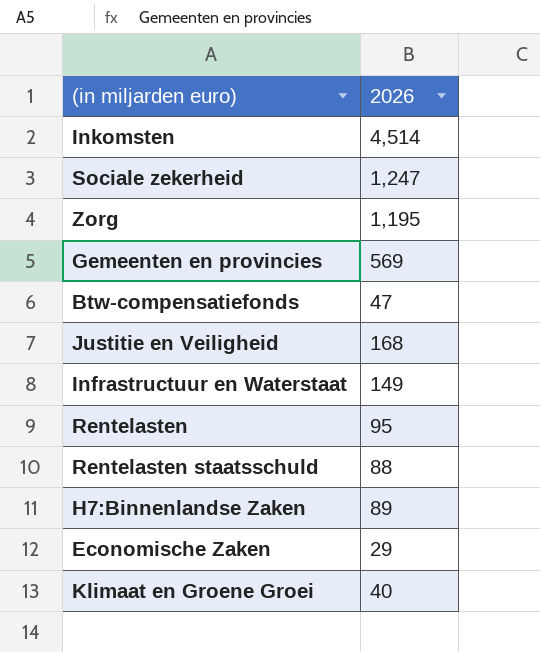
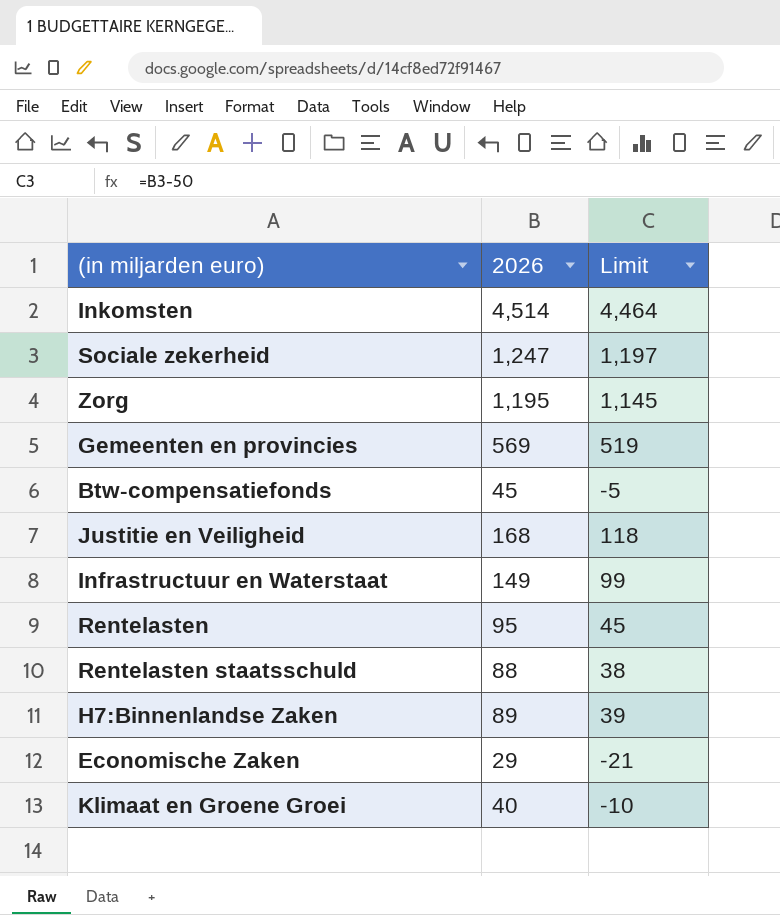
column Limit | formula: none -> [2026] - 50
Btw-compensatiefonds | 2026: 47 -> 45

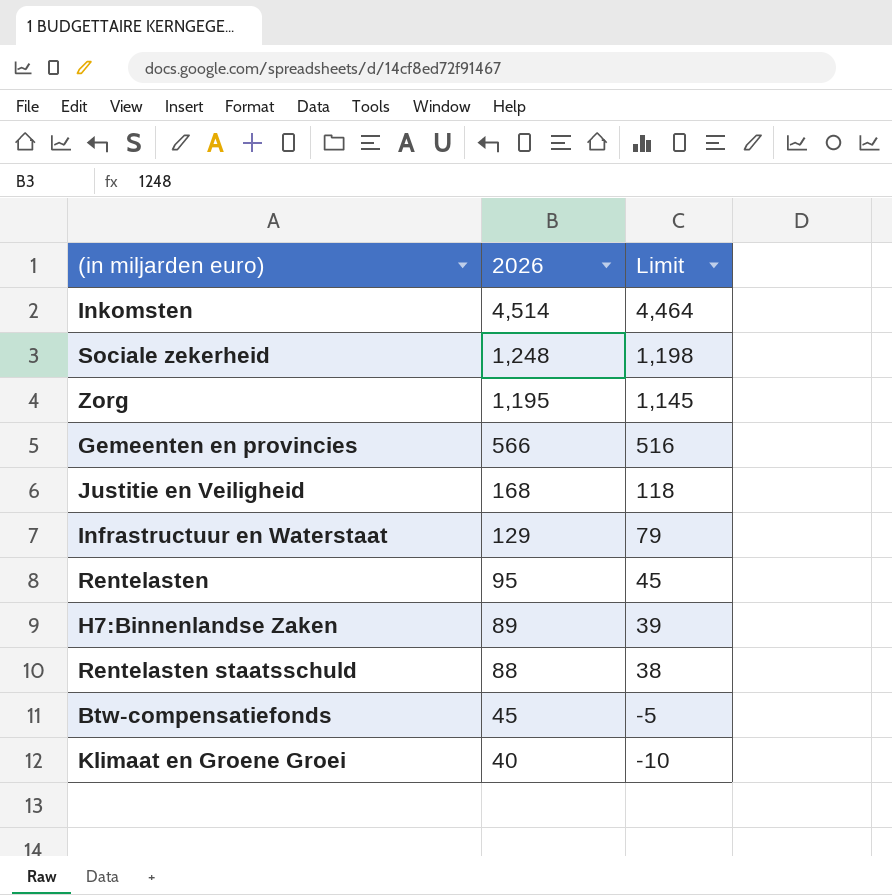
row order: none -> 2026 descending
row Economische Zaken: 29 | -21 -> none
Sociale zekerheid | 2026: 1,247 -> 1,248
Sociale zekerheid | Limit: 1,197 -> 1,198
Gemeenten en provincies | 2026: 569 -> 566
Gemeenten en provincies | Limit: 519 -> 516
Infrastructuur en Waterstaat | 2026: 149 -> 129
Infrastructuur en Waterstaat | Limit: 99 -> 79

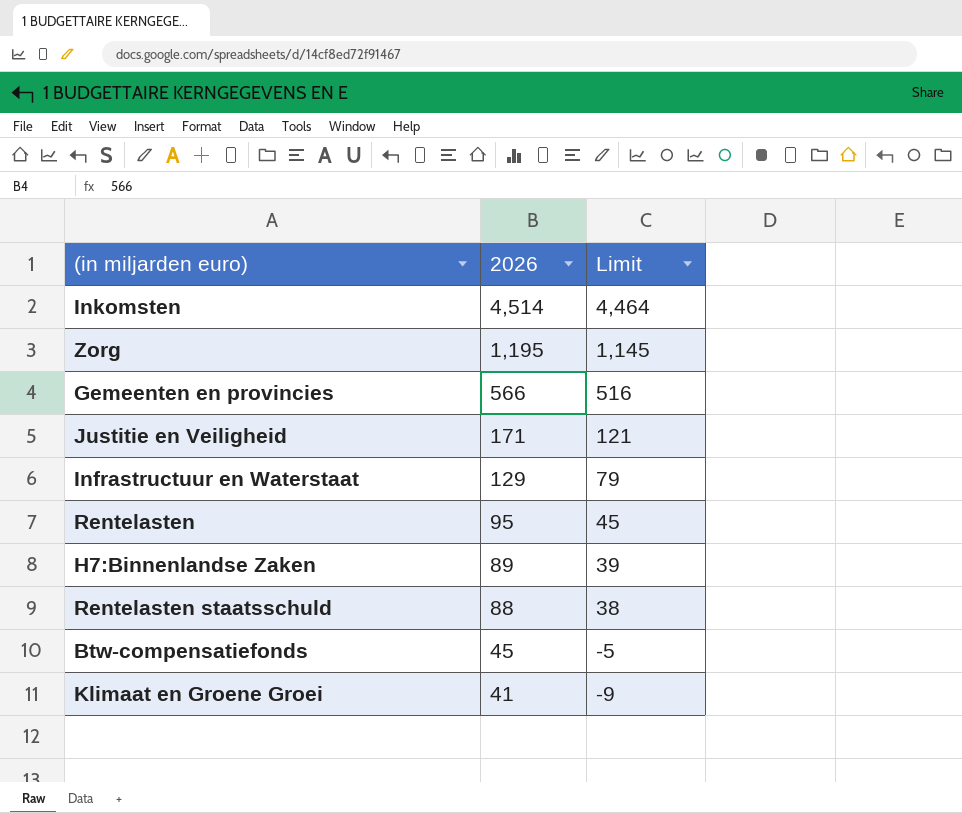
row Sociale zekerheid: 1,248 | 1,198 -> none
Justitie en Veiligheid | 2026: 168 -> 171
Justitie en Veiligheid | Limit: 118 -> 121
Klimaat en Groene Groei | 2026: 40 -> 41
Klimaat en Groene Groei | Limit: -10 -> -9

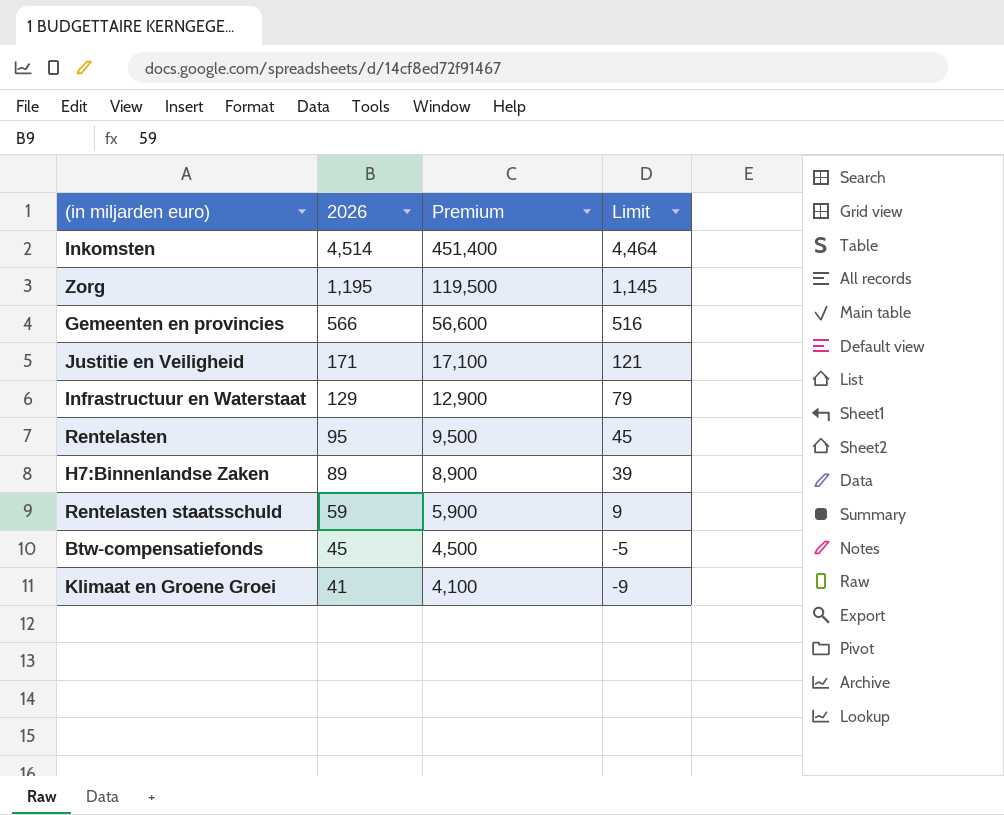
column Premium | formula: none -> [2026] * 100
Rentelasten staatsschuld | 2026: 88 -> 59
Rentelasten staatsschuld | Limit: 38 -> 9

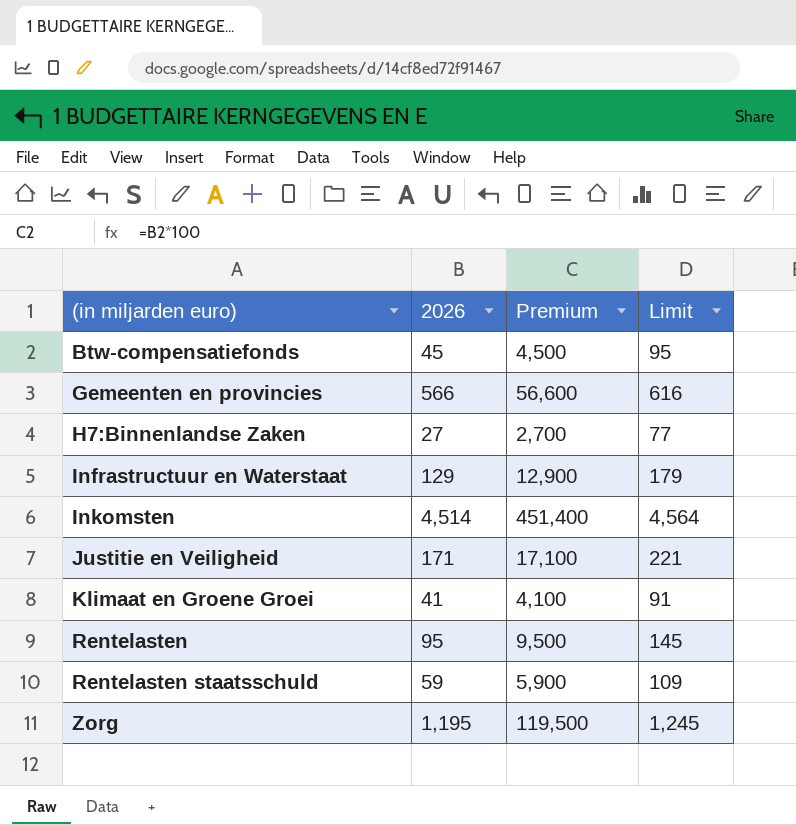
row order: 2026 descending -> (in miljarden euro) ascending
column Limit | formula: [2026] - 50 -> [2026] + 50
H7:Binnenlandse Zaken | 2026: 89 -> 27
H7:Binnenlandse Zaken | Premium: 8,900 -> 2,700

